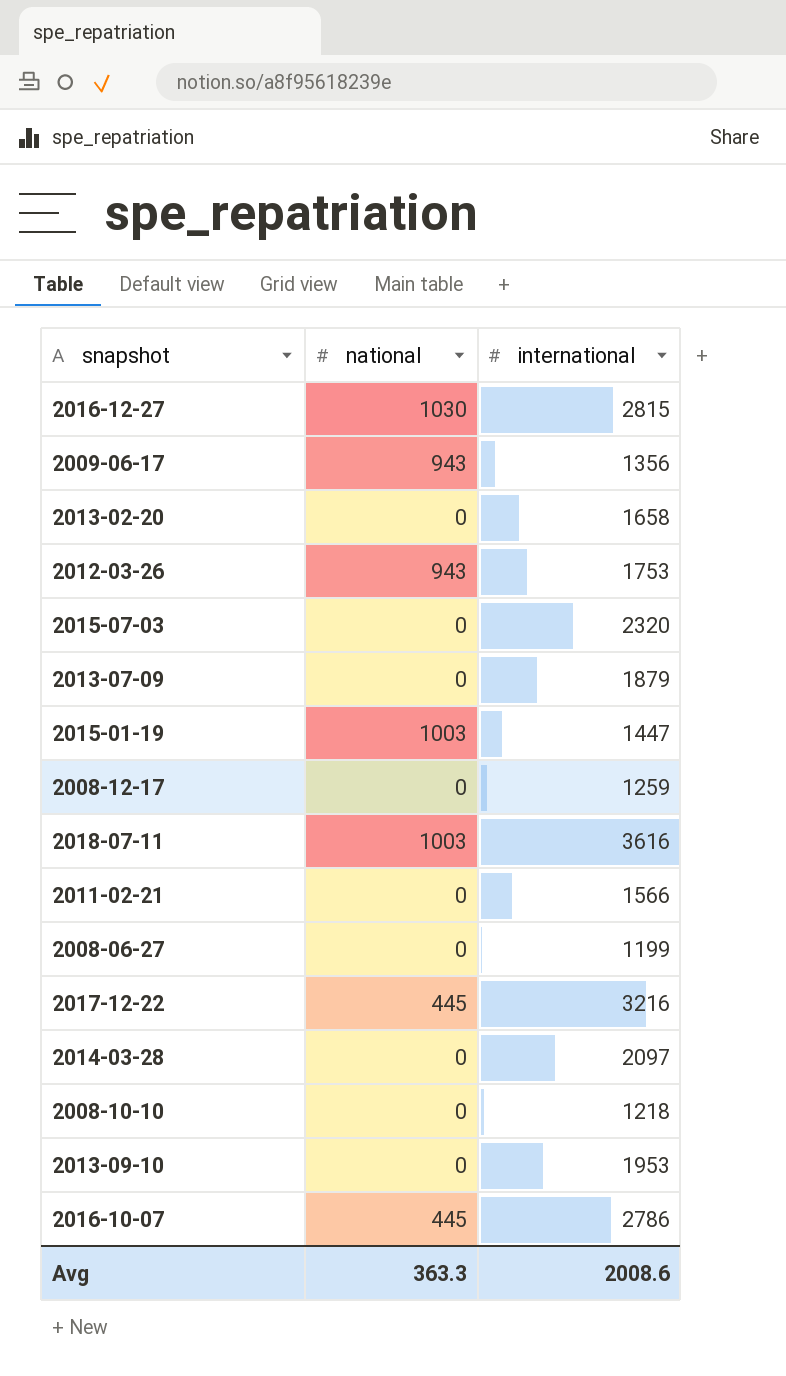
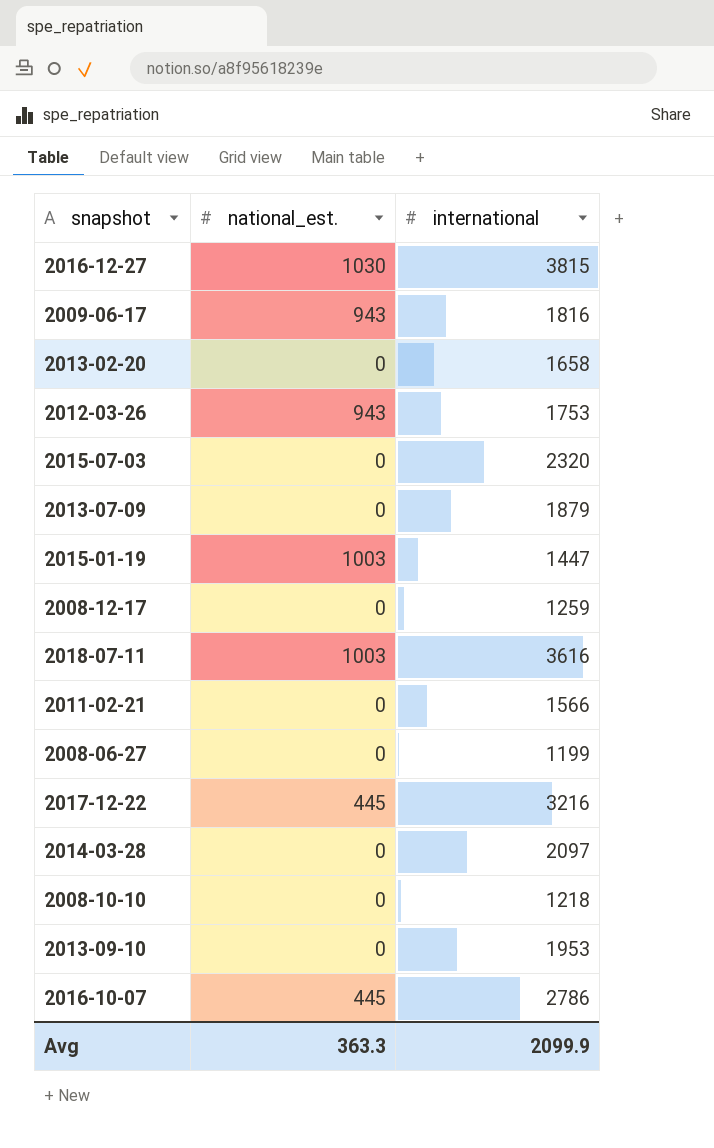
column name: national -> national_est.
2016-12-27 | international: 2815 -> 3815
2009-06-17 | international: 1356 -> 1816
Avg | international: 2008.6 -> 2099.9

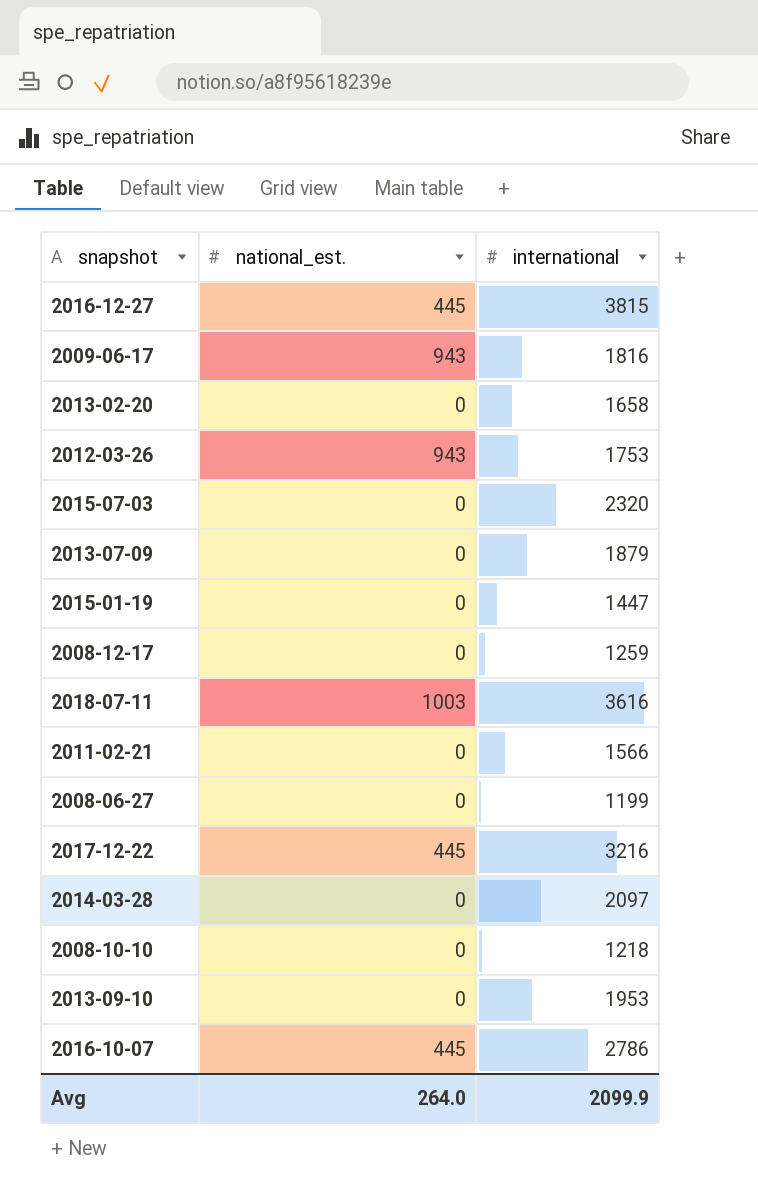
2016-12-27 | national_est.: 1030 -> 445
2015-01-19 | national_est.: 1003 -> 0
Avg | national_est.: 363.3 -> 264.0

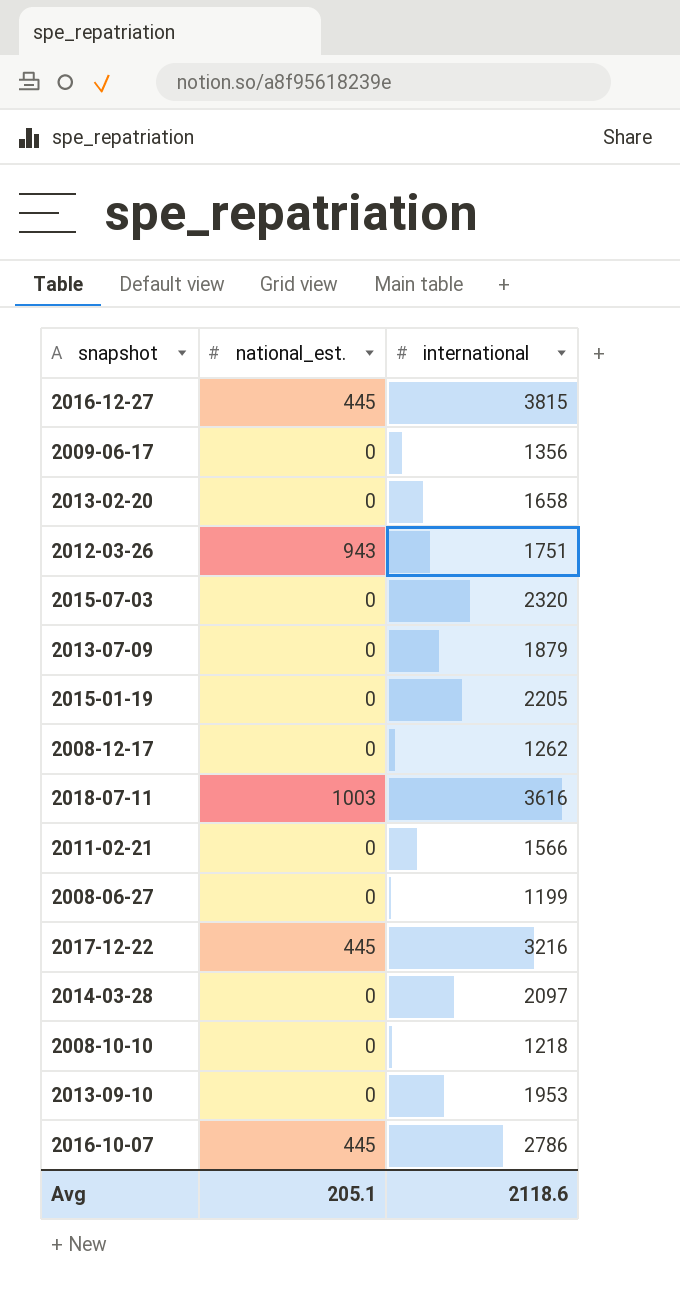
2009-06-17 | national_est.: 943 -> 0
2009-06-17 | international: 1816 -> 1356
2012-03-26 | international: 1753 -> 1751
2015-01-19 | international: 1447 -> 2205
2008-12-17 | international: 1259 -> 1262
Avg | national_est.: 264.0 -> 205.1
Avg | international: 2099.9 -> 2118.6

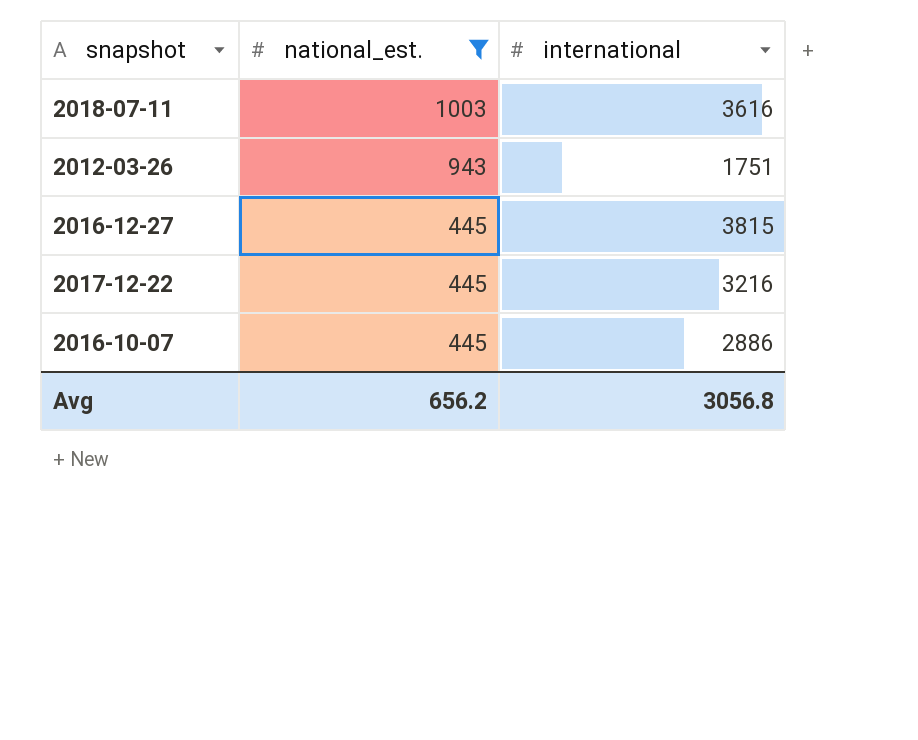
filter: none -> national_est. != 0
row order: none -> national_est. descending
2016-10-07 | international: 2786 -> 2886
Avg | national_est.: 205.1 -> 656.2
Avg | international: 2118.6 -> 3056.8

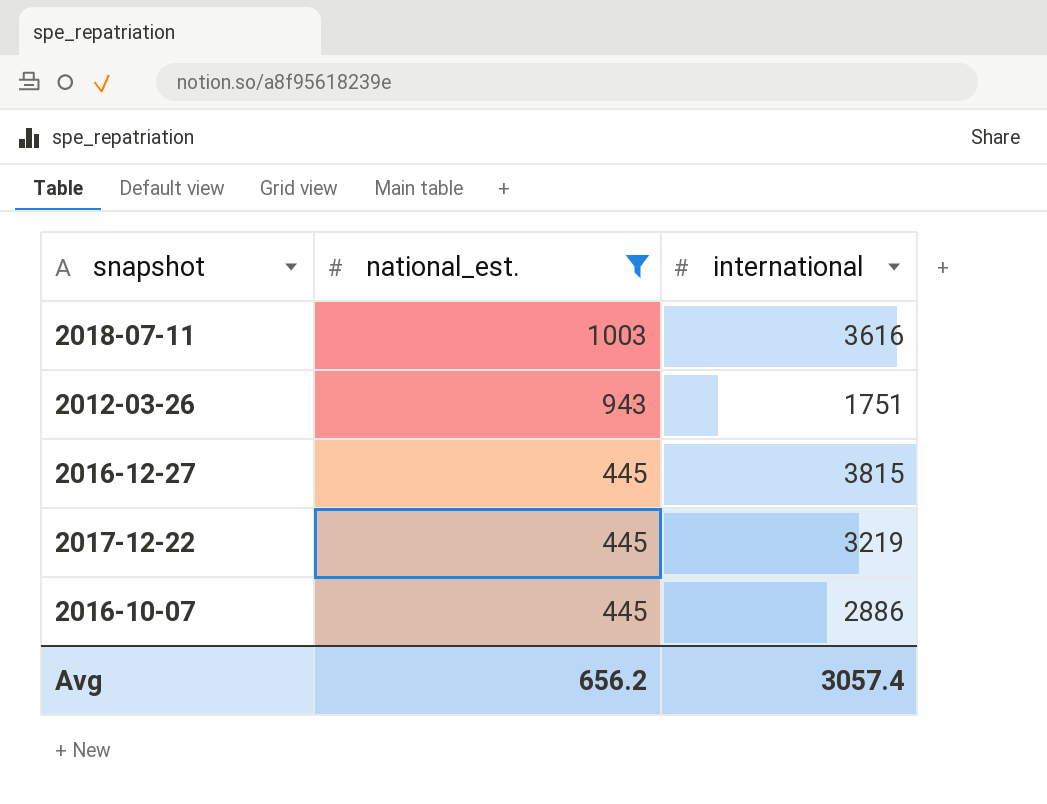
2017-12-22 | international: 3216 -> 3219
Avg | international: 3056.8 -> 3057.4

